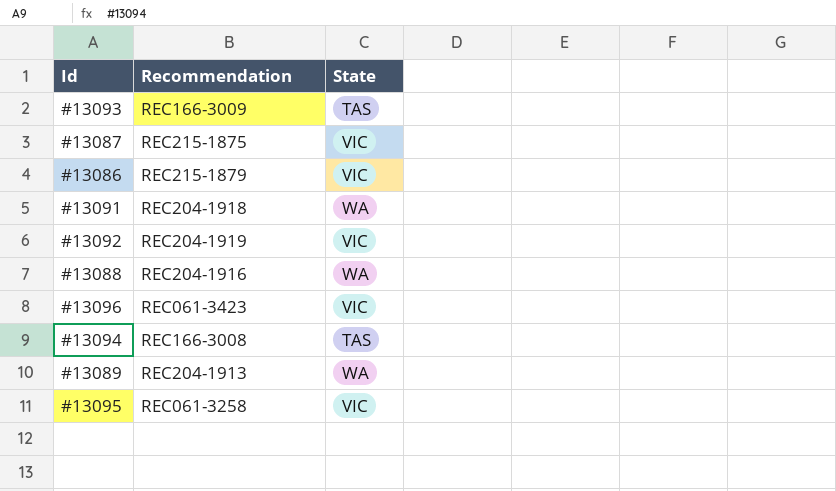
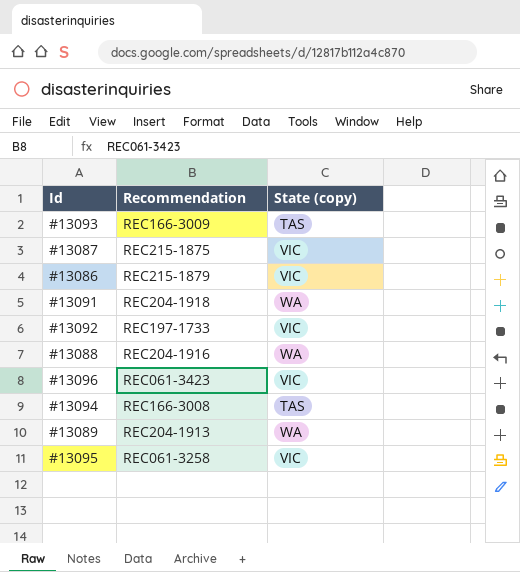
column name: State -> State (copy)
#13092 | Recommendation: REC204-1919 -> REC197-1733

